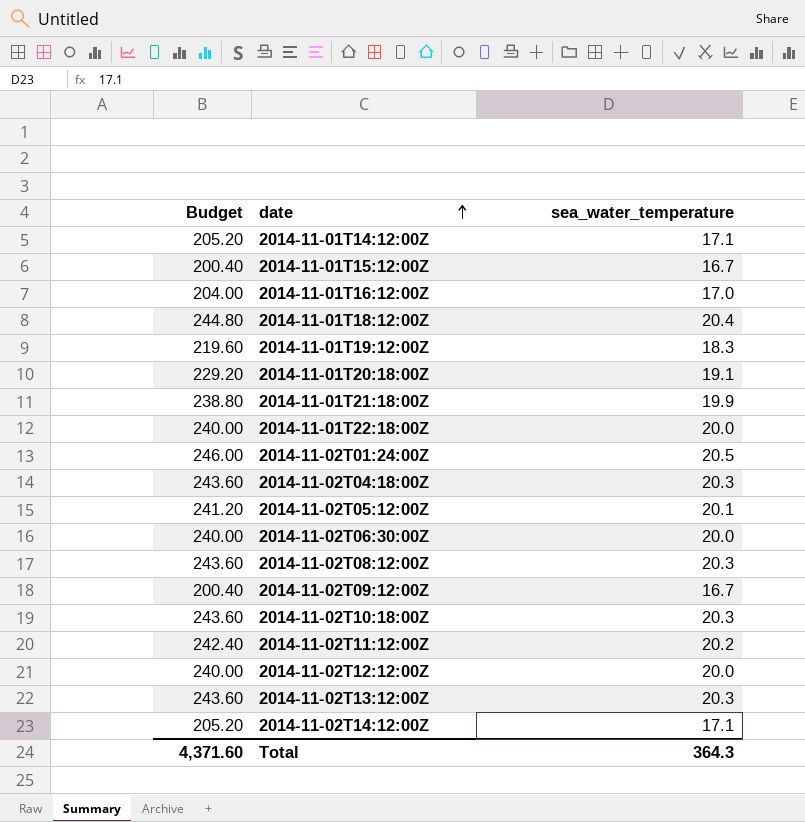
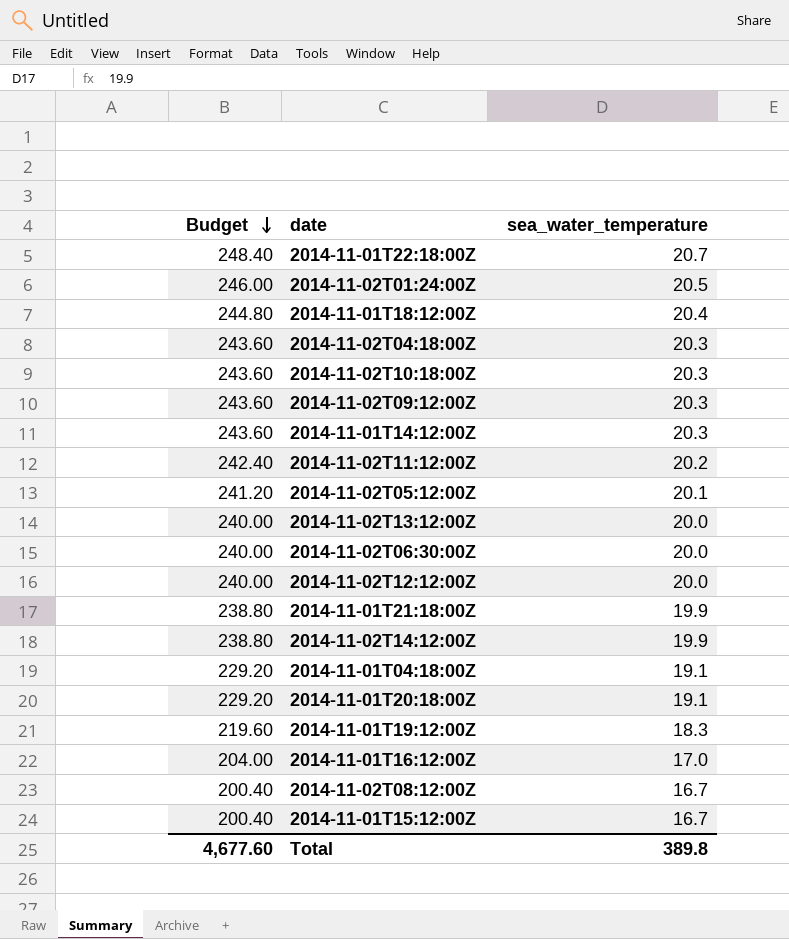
row order: date ascending -> Budget descending
2014-11-01T22:18:00Z | Budget: 240.00 -> 248.40
2014-11-01T22:18:00Z | sea_water_temperature: 20.0 -> 20.7
2014-11-02T09:12:00Z | Budget: 200.40 -> 243.60
2014-11-02T09:12:00Z | sea_water_temperature: 16.7 -> 20.3
2014-11-01T14:12:00Z | Budget: 205.20 -> 243.60
2014-11-01T14:12:00Z | sea_water_temperature: 17.1 -> 20.3
2014-11-02T13:12:00Z | Budget: 243.60 -> 240.00
2014-11-02T13:12:00Z | sea_water_temperature: 20.3 -> 20.0
2014-11-02T14:12:00Z | Budget: 205.20 -> 238.80
2014-11-02T14:12:00Z | sea_water_temperature: 17.1 -> 19.9
row 2014-11-01T04:18:00Z: none -> 229.20 | 19.1
2014-11-02T08:12:00Z | Budget: 243.60 -> 200.40
2014-11-02T08:12:00Z | sea_water_temperature: 20.3 -> 16.7
Total | Budget: 4,371.60 -> 4,677.60
Total | sea_water_temperature: 364.3 -> 389.8

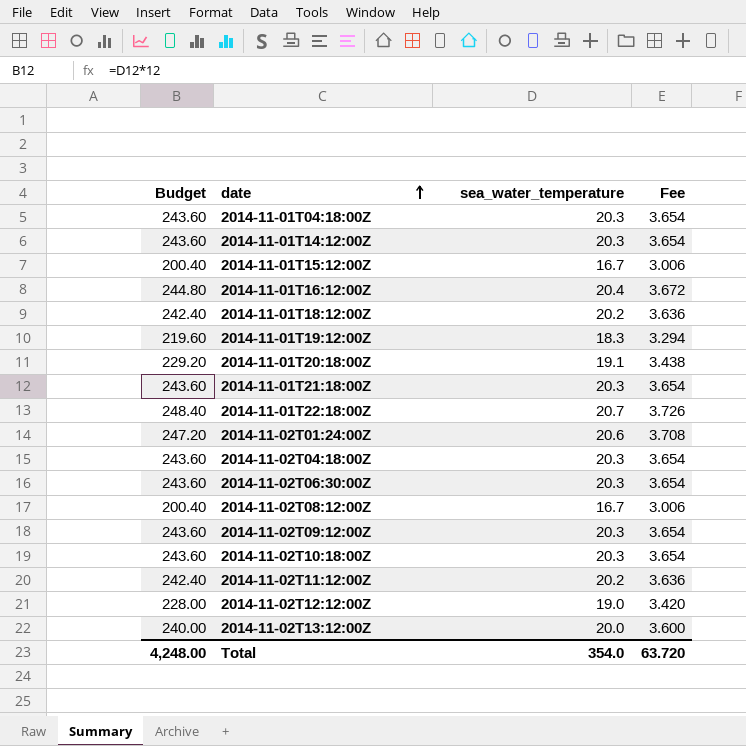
row order: Budget descending -> date ascending
column Fee | formula: none -> [sea_water_temperature] * 0.18
row 2014-11-02T05:12:00Z: 241.20 | 20.1 -> none
row 2014-11-02T14:12:00Z: 238.80 | 19.9 -> none
2014-11-01T04:18:00Z | Budget: 229.20 -> 243.60
2014-11-01T04:18:00Z | sea_water_temperature: 19.1 -> 20.3
2014-11-01T16:12:00Z | Budget: 204.00 -> 244.80
2014-11-01T16:12:00Z | sea_water_temperature: 17.0 -> 20.4
2014-11-01T18:12:00Z | Budget: 244.80 -> 242.40
2014-11-01T18:12:00Z | sea_water_temperature: 20.4 -> 20.2
2014-11-01T21:18:00Z | Budget: 238.80 -> 243.60
2014-11-01T21:18:00Z | sea_water_temperature: 19.9 -> 20.3
2014-11-02T01:24:00Z | Budget: 246.00 -> 247.20
2014-11-02T01:24:00Z | sea_water_temperature: 20.5 -> 20.6
2014-11-02T06:30:00Z | Budget: 240.00 -> 243.60
2014-11-02T06:30:00Z | sea_water_temperature: 20.0 -> 20.3
2014-11-02T12:12:00Z | Budget: 240.00 -> 228.00
2014-11-02T12:12:00Z | sea_water_temperature: 20.0 -> 19.0
Total | Budget: 4,677.60 -> 4,248.00
Total | sea_water_temperature: 389.8 -> 354.0

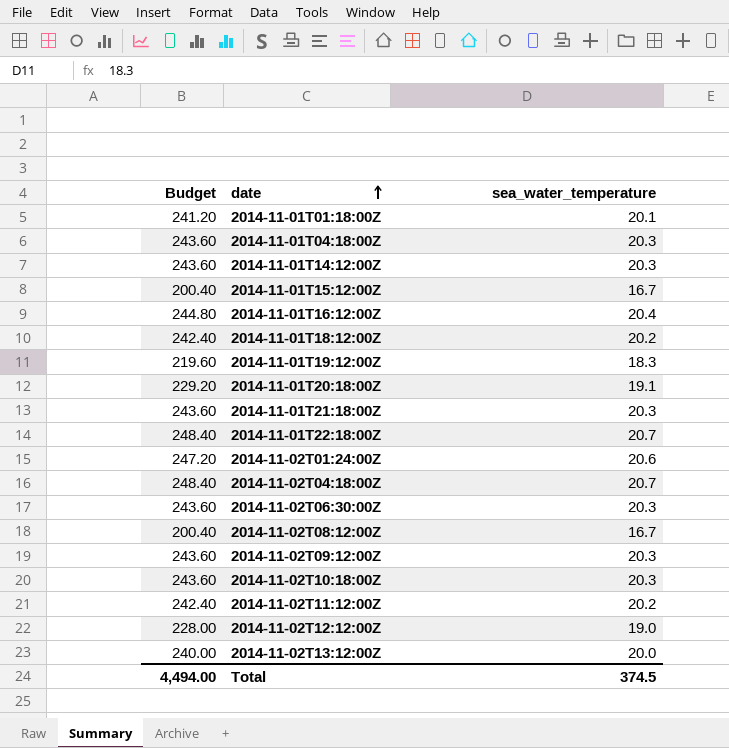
column Fee | formula: [sea_water_temperature] * 0.18 -> none
row 2014-11-01T01:18:00Z: none -> 241.20 | 20.1
2014-11-02T04:18:00Z | Budget: 243.60 -> 248.40
2014-11-02T04:18:00Z | sea_water_temperature: 20.3 -> 20.7
Total | Budget: 4,248.00 -> 4,494.00
Total | sea_water_temperature: 354.0 -> 374.5

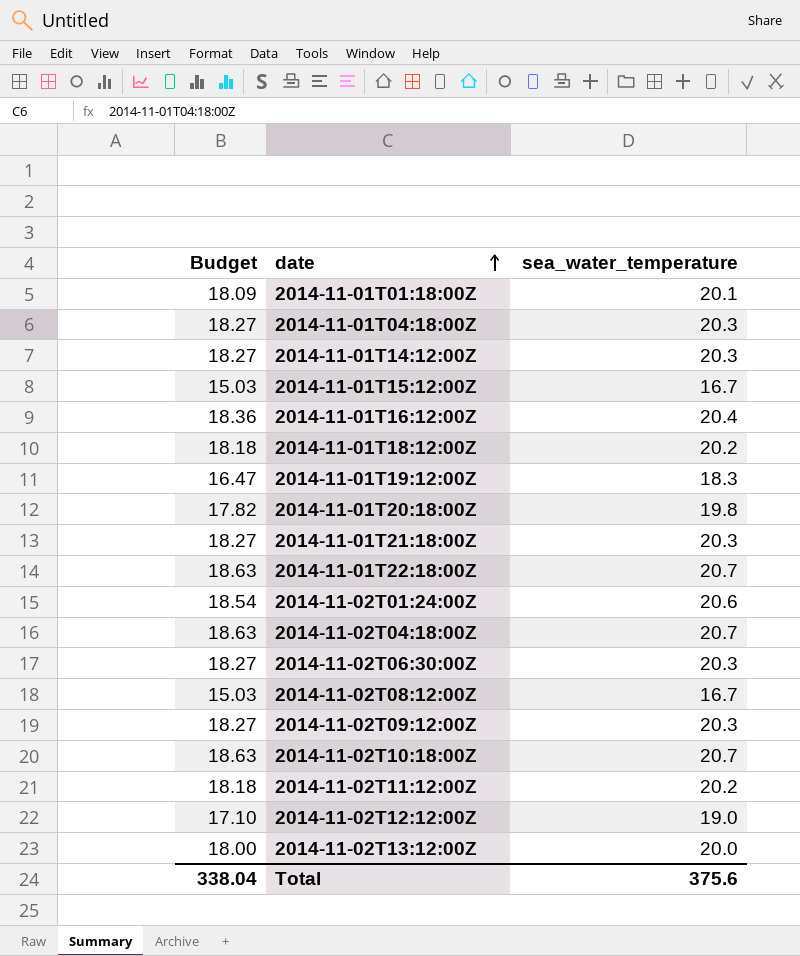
column Budget | formula: [sea_water_temperature] * 12 -> [sea_water_temperature] * 0.9
2014-11-01T20:18:00Z | sea_water_temperature: 19.1 -> 19.8
2014-11-02T10:18:00Z | sea_water_temperature: 20.3 -> 20.7
Total | Budget: 4,494.00 -> 338.04
Total | sea_water_temperature: 374.5 -> 375.6

